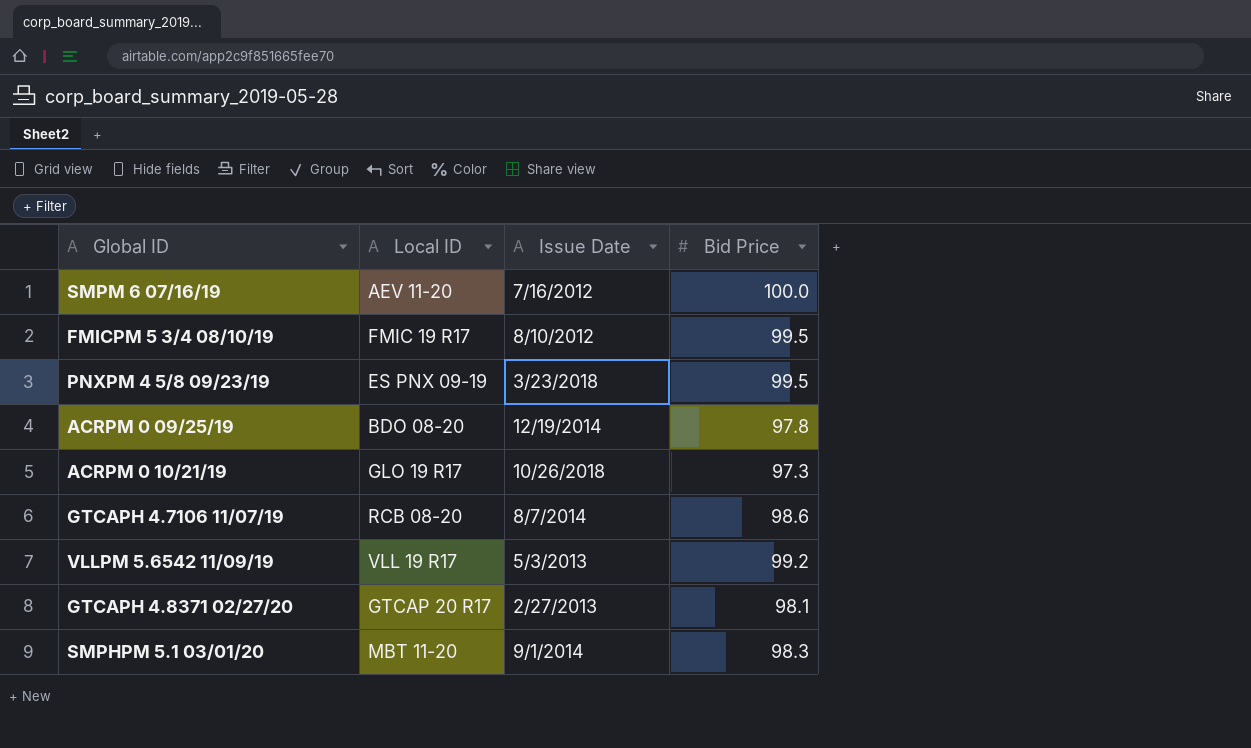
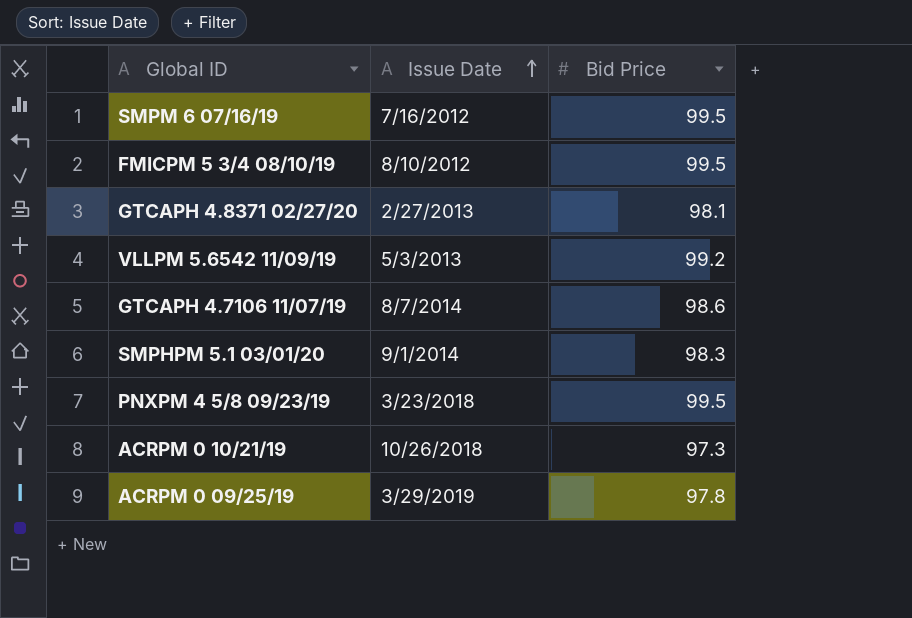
row order: none -> Issue Date ascending
column Local ID | position: 2 -> none
SMPM 6 07/16/19 | Bid Price: 100.0 -> 99.5
ACRPM 0 09/25/19 | Issue Date: 12/19/2014 -> 3/29/2019

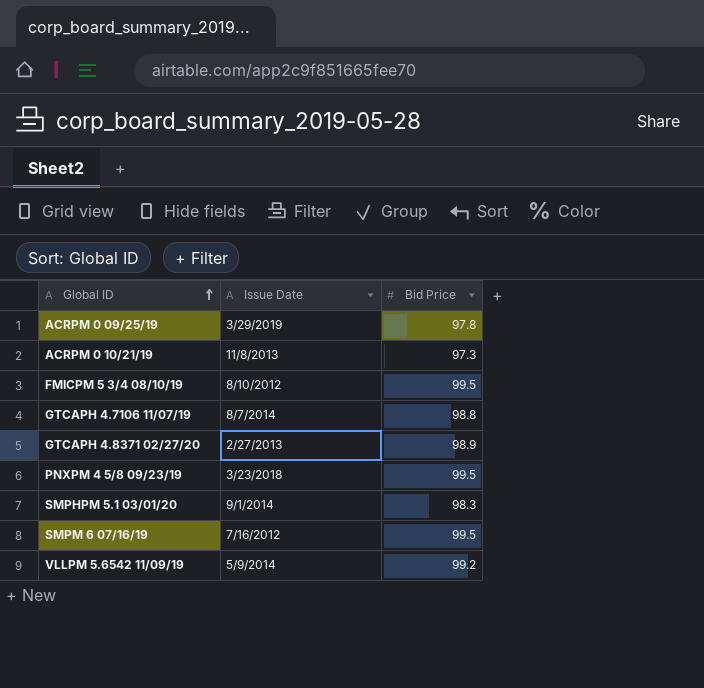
row order: Issue Date ascending -> Global ID ascending
ACRPM 0 10/21/19 | Issue Date: 10/26/2018 -> 11/8/2013
GTCAPH 4.7106 11/07/19 | Bid Price: 98.6 -> 98.8
GTCAPH 4.8371 02/27/20 | Bid Price: 98.1 -> 98.9
VLLPM 5.6542 11/09/19 | Issue Date: 5/3/2013 -> 5/9/2014

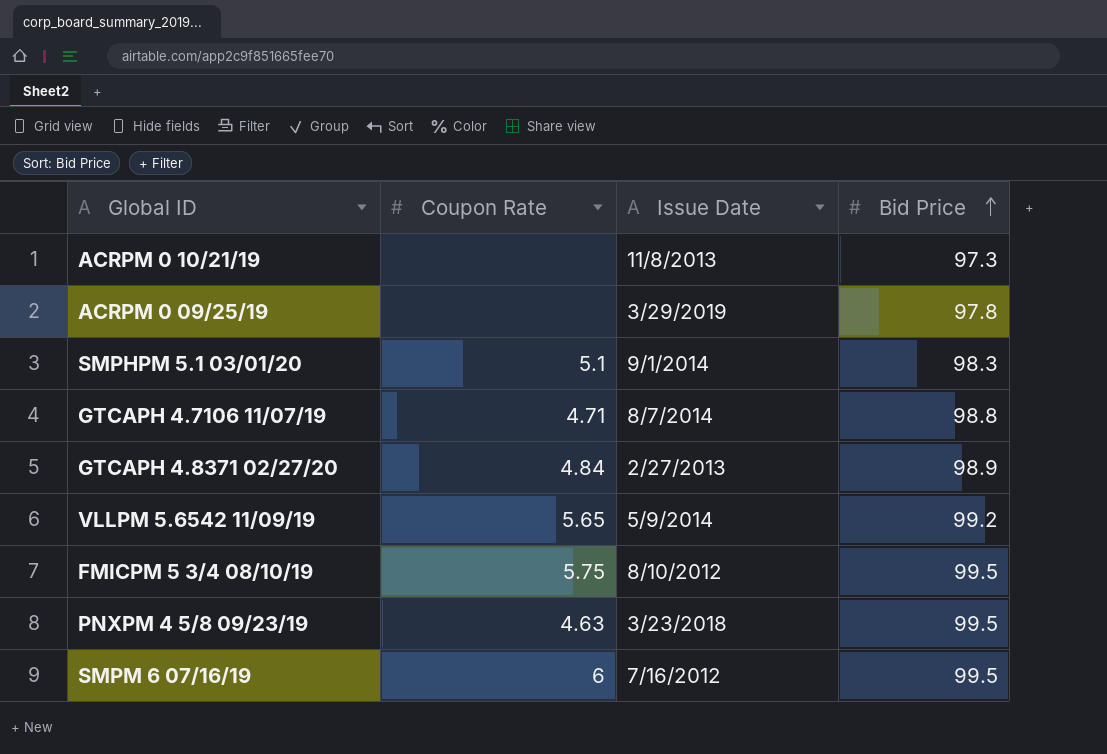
row order: Global ID ascending -> Bid Price ascending
column Coupon Rate | position: none -> 2

